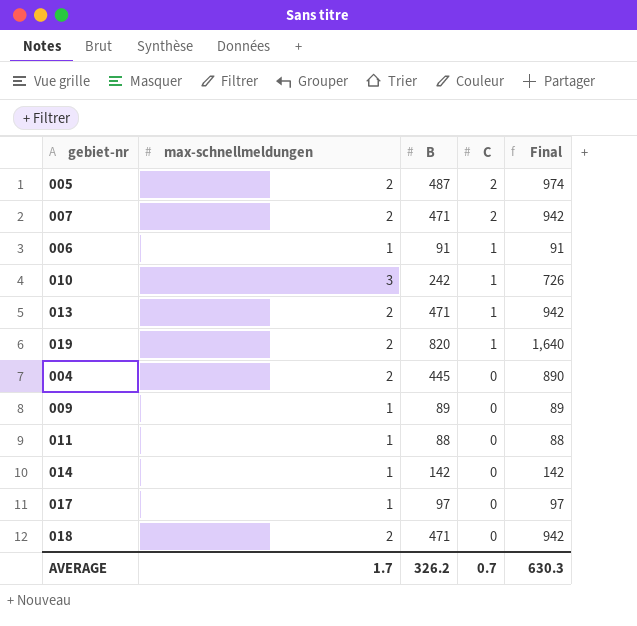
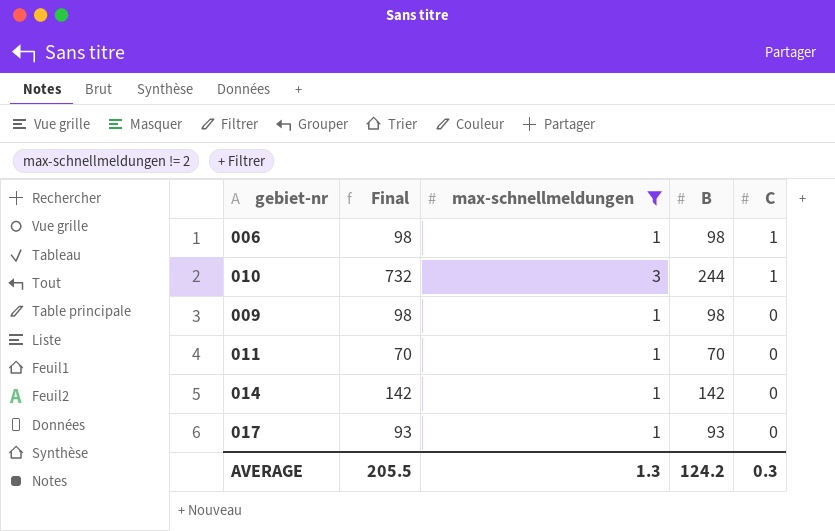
filter: none -> max-schnellmeldungen != 2
column Final | position: 5 -> 2
006 | Final: 91 -> 98
006 | B: 91 -> 98
010 | Final: 726 -> 732
010 | B: 242 -> 244
009 | Final: 89 -> 98
009 | B: 89 -> 98
011 | Final: 88 -> 70
011 | B: 88 -> 70
017 | Final: 97 -> 93
017 | B: 97 -> 93
AVERAGE | Final: 630.3 -> 205.5
AVERAGE | max-schnellmeldungen: 1.7 -> 1.3
AVERAGE | B: 326.2 -> 124.2
AVERAGE | C: 0.7 -> 0.3

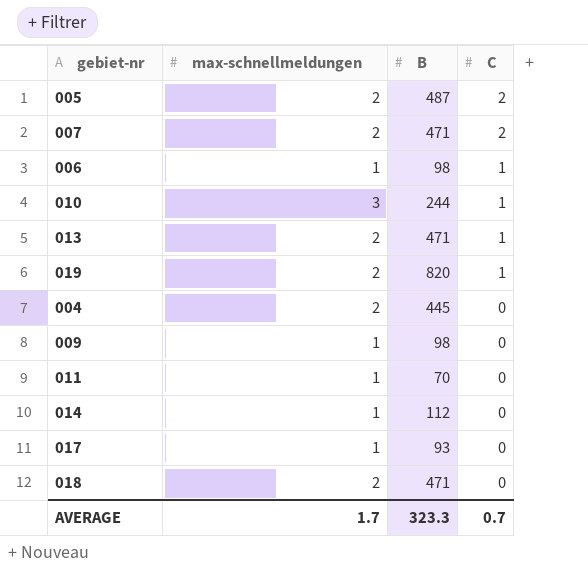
filter: max-schnellmeldungen != 2 -> none
column Final | formula: [max-schnellmeldungen] * [B] -> none
014 | B: 142 -> 112
AVERAGE | max-schnellmeldungen: 1.3 -> 1.7
AVERAGE | B: 124.2 -> 323.3
AVERAGE | C: 0.3 -> 0.7

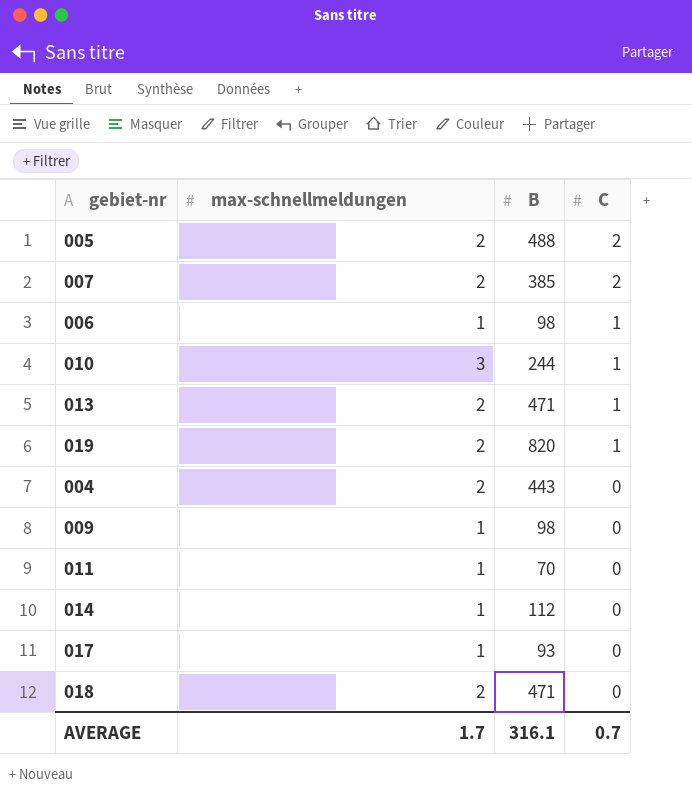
005 | B: 487 -> 488
007 | B: 471 -> 385
004 | B: 445 -> 443
AVERAGE | B: 323.3 -> 316.1

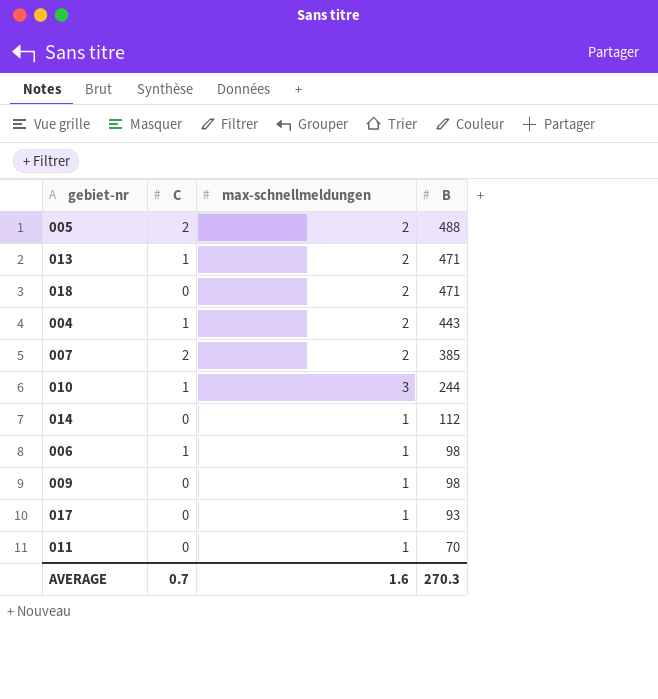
row order: C descending -> B descending
column C | position: 4 -> 2
row 019: 2 | 820 | 1 -> none
004 | C: 0 -> 1
AVERAGE | max-schnellmeldungen: 1.7 -> 1.6
AVERAGE | B: 316.1 -> 270.3

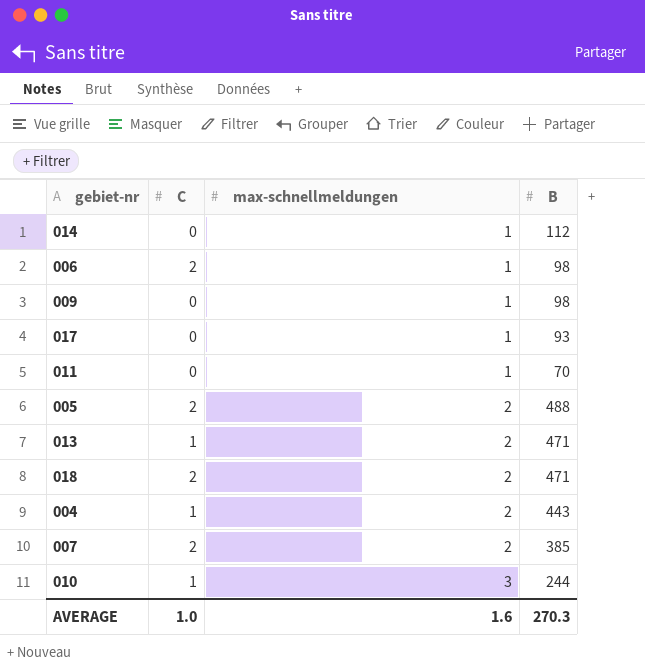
row order: B descending -> max-schnellmeldungen ascending
006 | C: 1 -> 2
018 | C: 0 -> 2
AVERAGE | C: 0.7 -> 1.0

